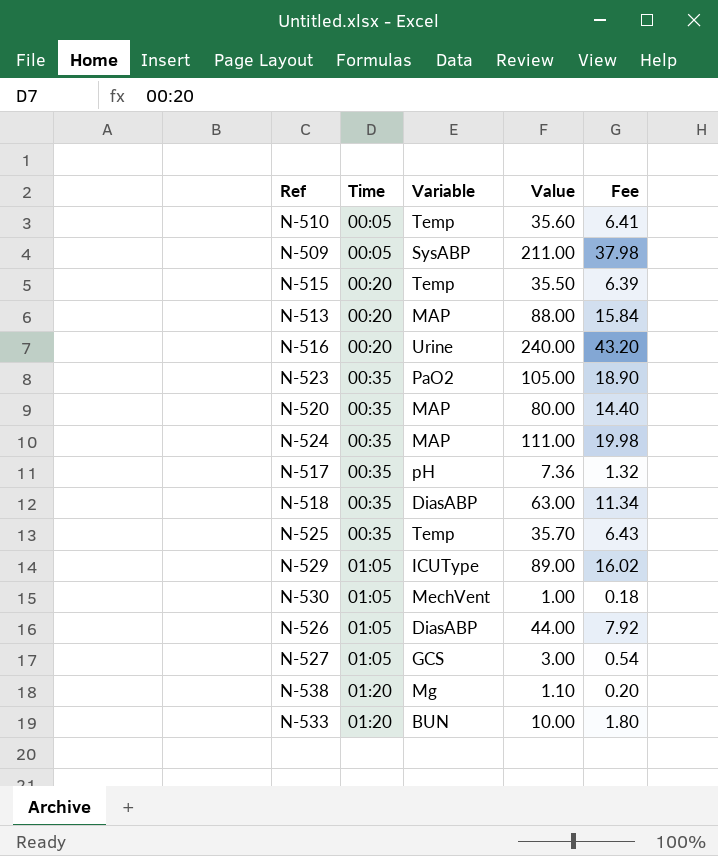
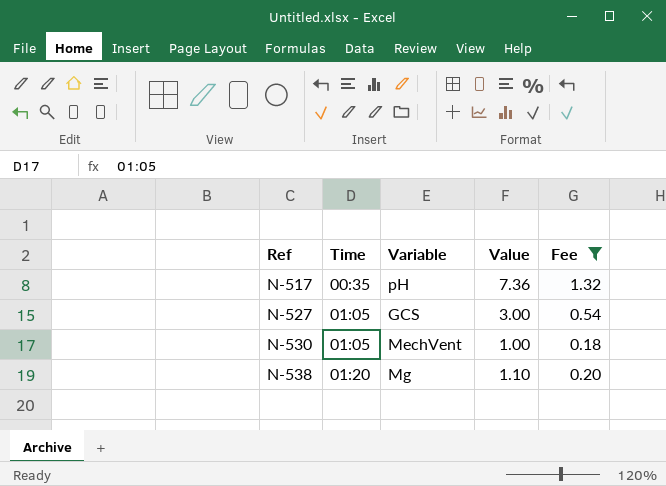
filter: none -> Fee <= 1.32
row order: Time ascending -> Ref ascending

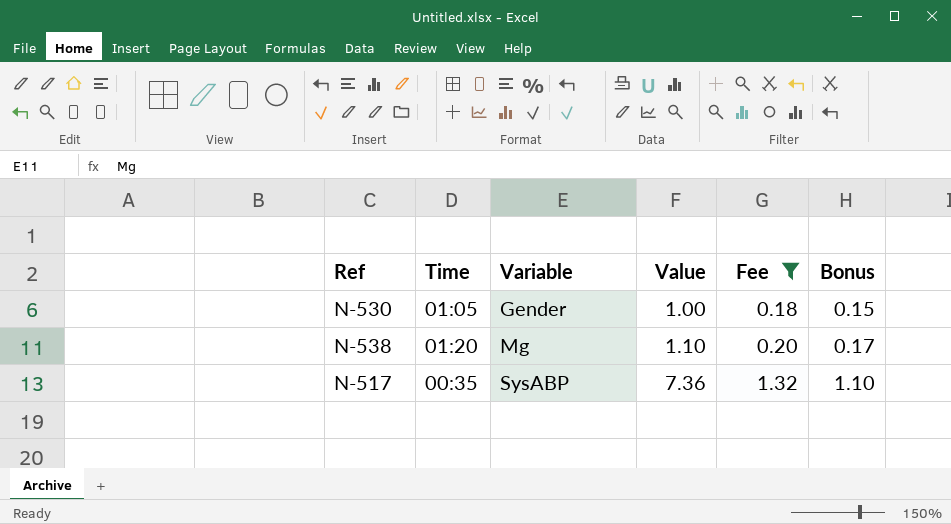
row order: Ref ascending -> Variable ascending
column Bonus | formula: none -> [Value] * 0.15
row N-527: 01:05 | GCS | 3.00 | 0.54 -> none
N-530 | Variable: MechVent -> Gender
N-517 | Variable: pH -> SysABP

